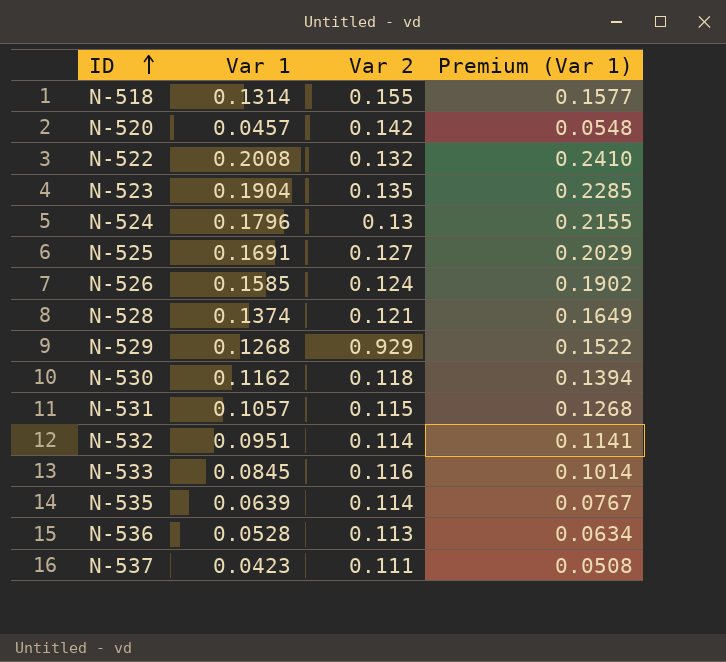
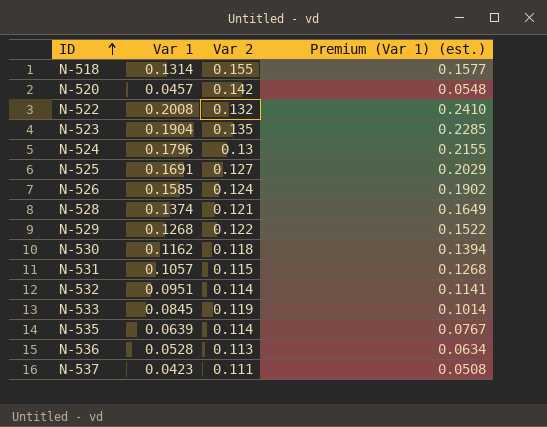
column name: Premium (Var 1) -> Premium (Var 1) (est.)
N-529 | Var 2: 0.929 -> 0.122
N-533 | Var 2: 0.116 -> 0.119

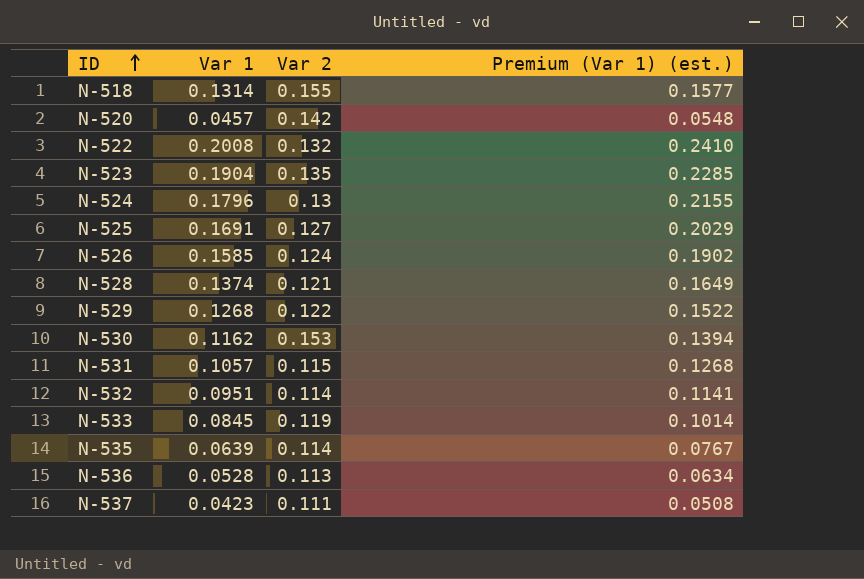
N-530 | Var 2: 0.118 -> 0.153

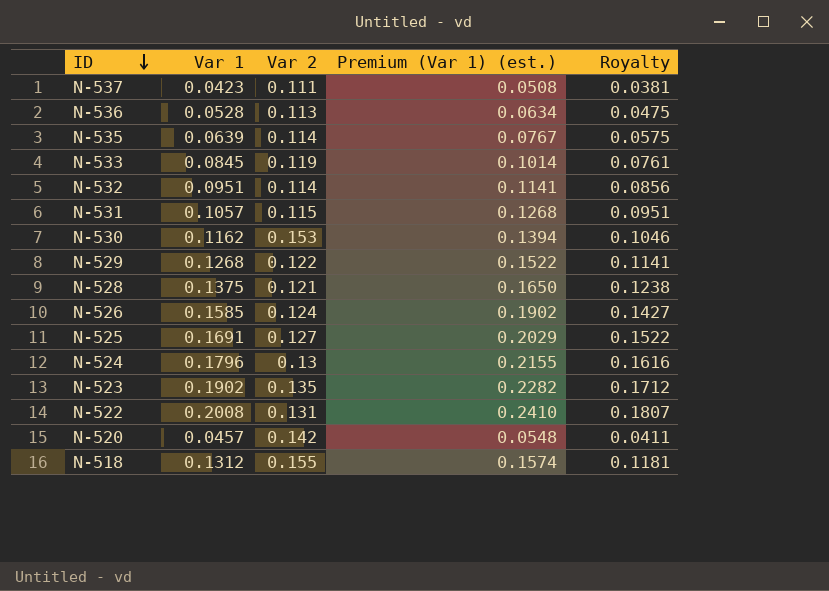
row order: ID ascending -> ID descending
column Royalty | formula: none -> [Var 1] * 0.9
N-528 | Var 1: 0.1374 -> 0.1375
N-528 | Premium (Var 1) (est.): 0.1649 -> 0.1650
N-523 | Var 1: 0.1904 -> 0.1902
N-523 | Premium (Var 1) (est.): 0.2285 -> 0.2282
N-522 | Var 2: 0.132 -> 0.131
N-518 | Var 1: 0.1314 -> 0.1312
N-518 | Premium (Var 1) (est.): 0.1577 -> 0.1574

